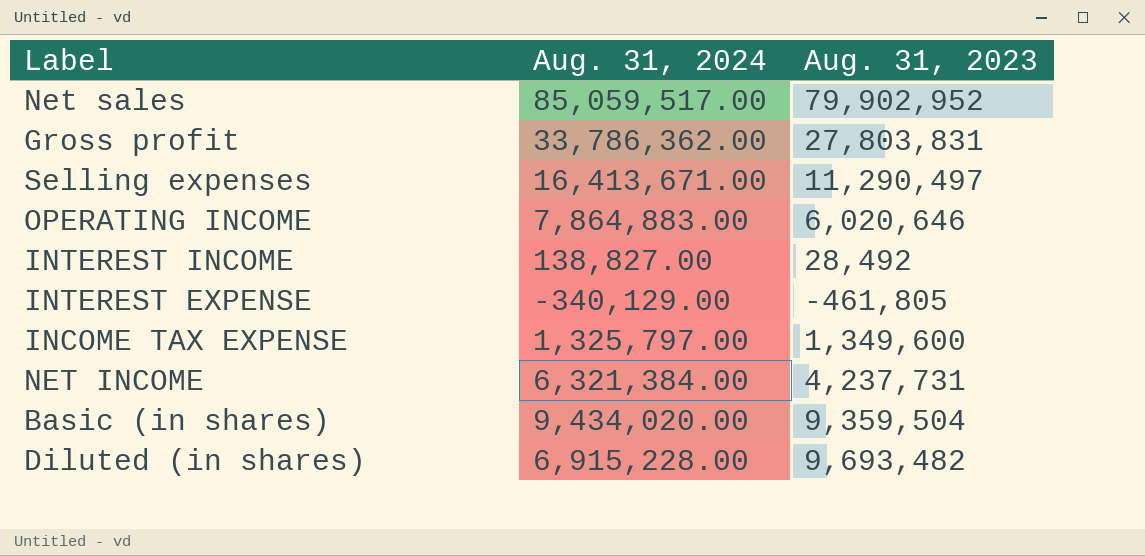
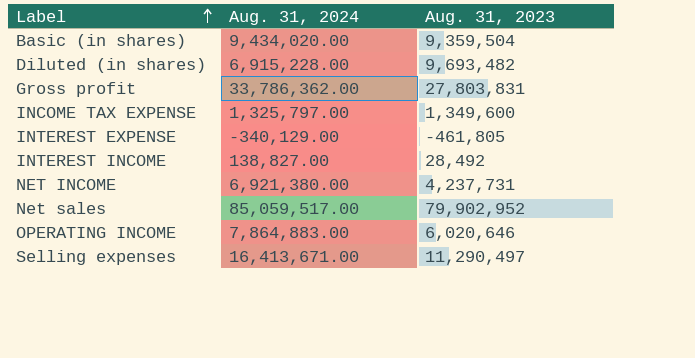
row order: none -> Label ascending
NET INCOME | Aug. 31, 2024: 6,321,384.00 -> 6,921,380.00

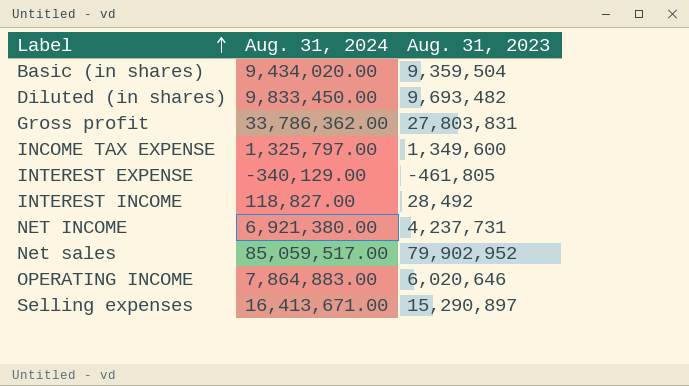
Diluted (in shares) | Aug. 31, 2024: 6,915,228.00 -> 9,833,450.00
INTEREST INCOME | Aug. 31, 2024: 138,827.00 -> 118,827.00
Selling expenses | Aug. 31, 2023: 11,290,497 -> 15,290,897

